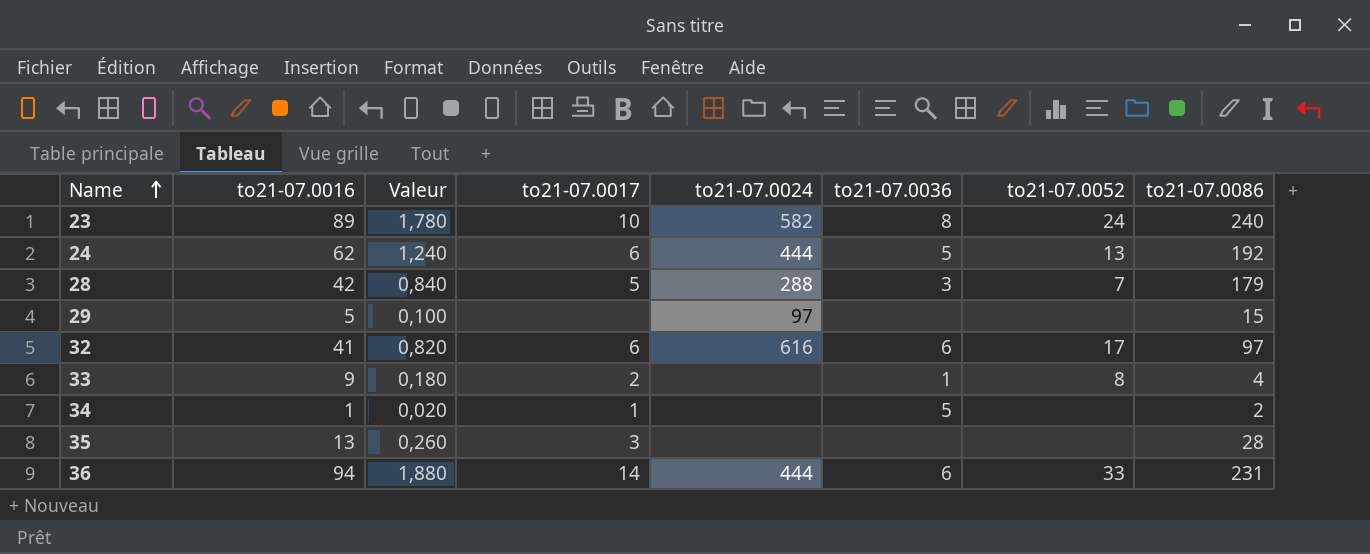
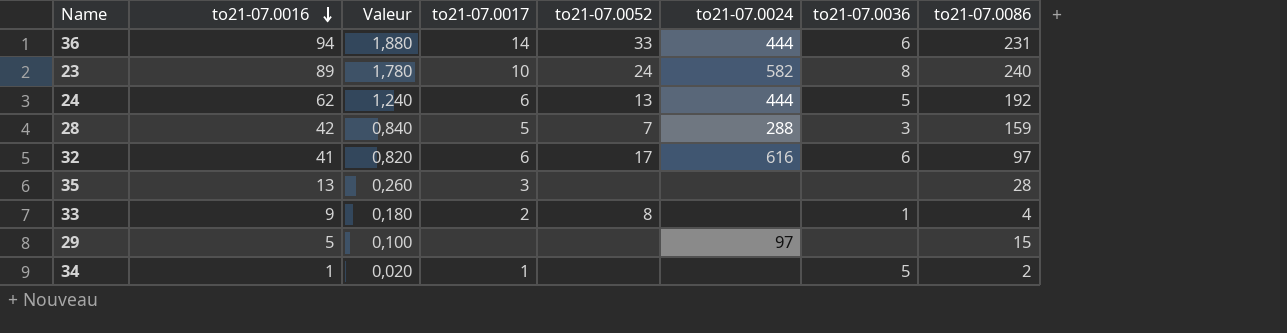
row order: Name ascending -> to21-07.0016 descending
column to21-07.0052 | position: 7 -> 5
28 | to21-07.0086: 179 -> 159

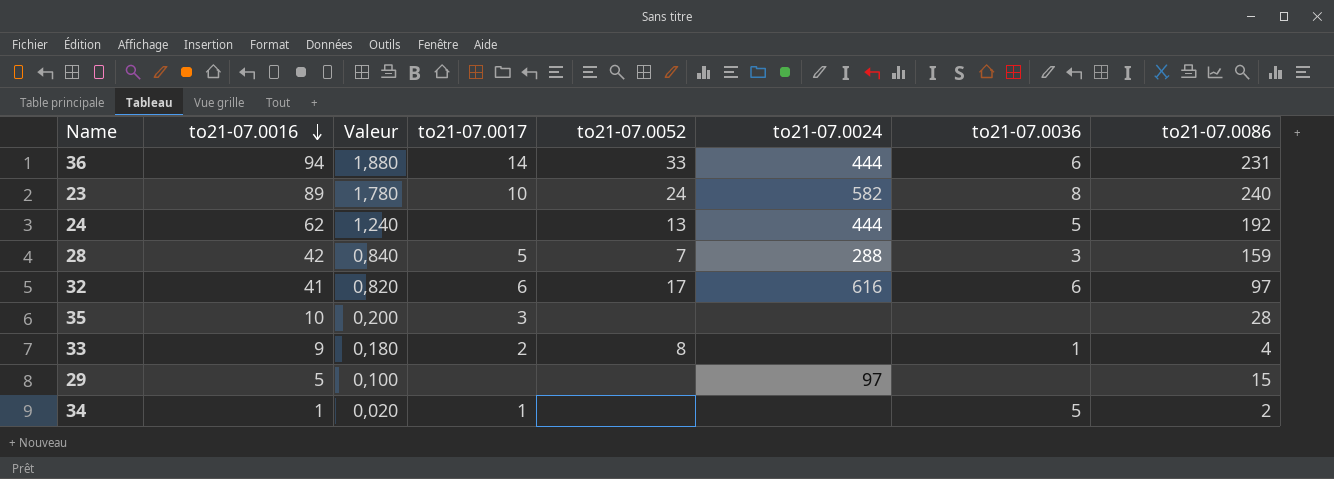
24 | to21-07.0017: 6 -> none
35 | to21-07.0016: 13 -> 10
35 | Valeur: 0,260 -> 0,200

